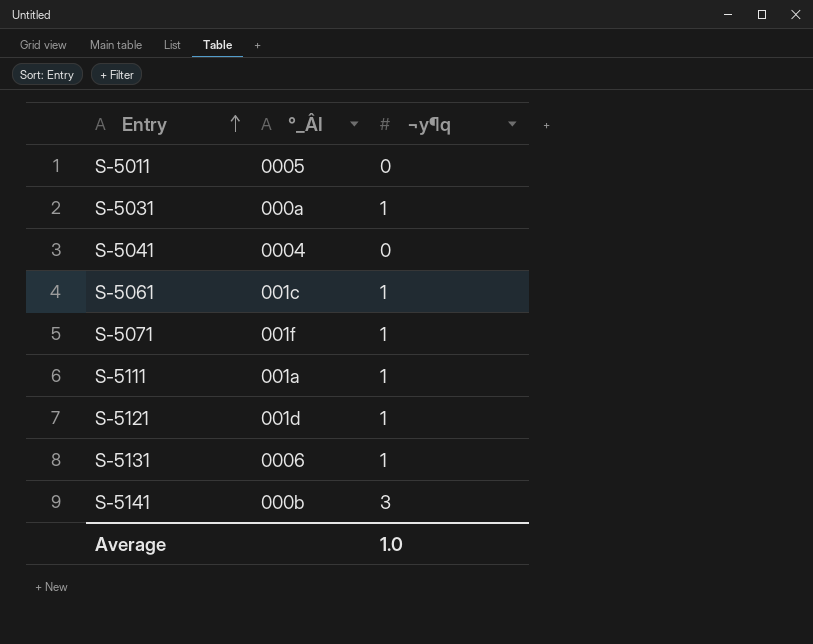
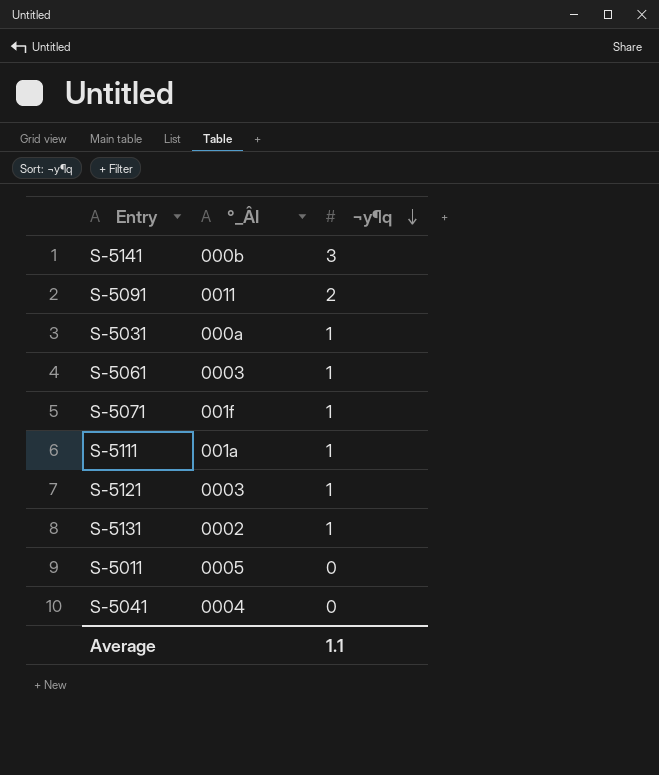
row order: Entry ascending -> ¬y¶q descending
row S-5091: none -> 0011 | 2
S-5061 | °_ÂI: 001c -> 0003
S-5121 | °_ÂI: 001d -> 0003
S-5131 | °_ÂI: 0006 -> 0002
Average | ¬y¶q: 1.0 -> 1.1

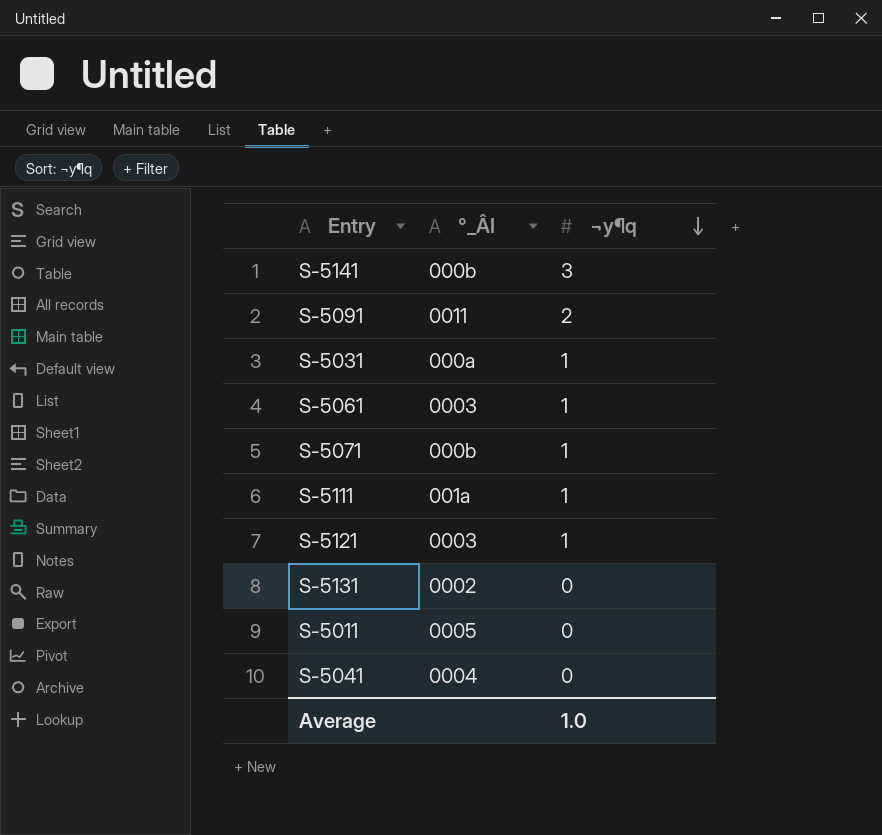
S-5071 | °_ÂI: 001f -> 000b
S-5131 | ¬y¶q: 1 -> 0
Average | ¬y¶q: 1.1 -> 1.0

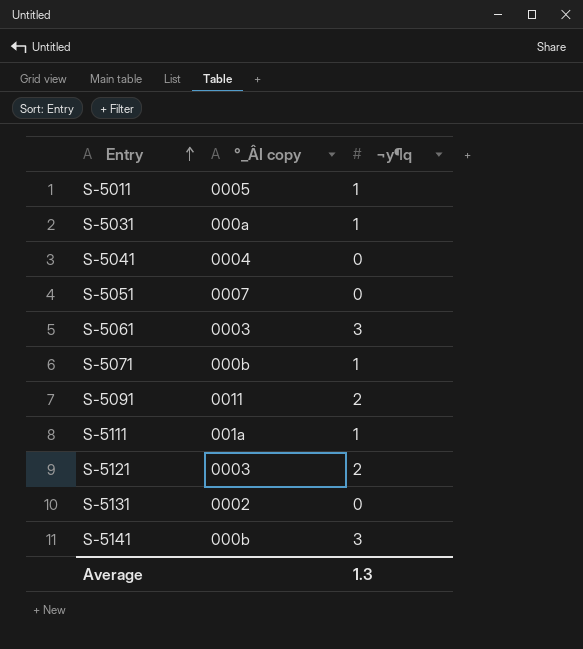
row order: ¬y¶q descending -> Entry ascending
column name: °_ÂI -> °_ÂI copy
S-5011 | ¬y¶q: 0 -> 1
row S-5051: none -> 0007 | 0
S-5061 | ¬y¶q: 1 -> 3
S-5121 | ¬y¶q: 1 -> 2
Average | ¬y¶q: 1.0 -> 1.3

